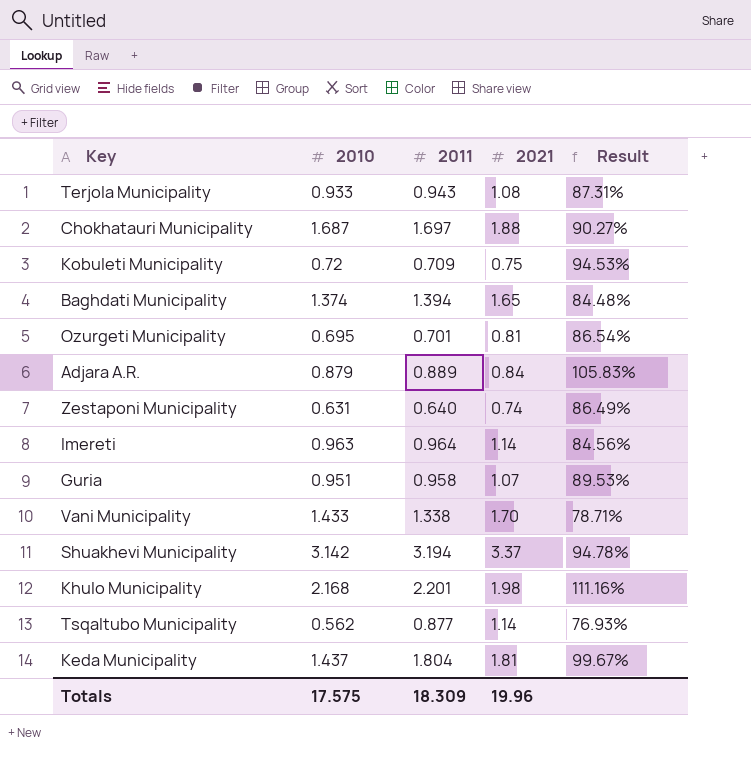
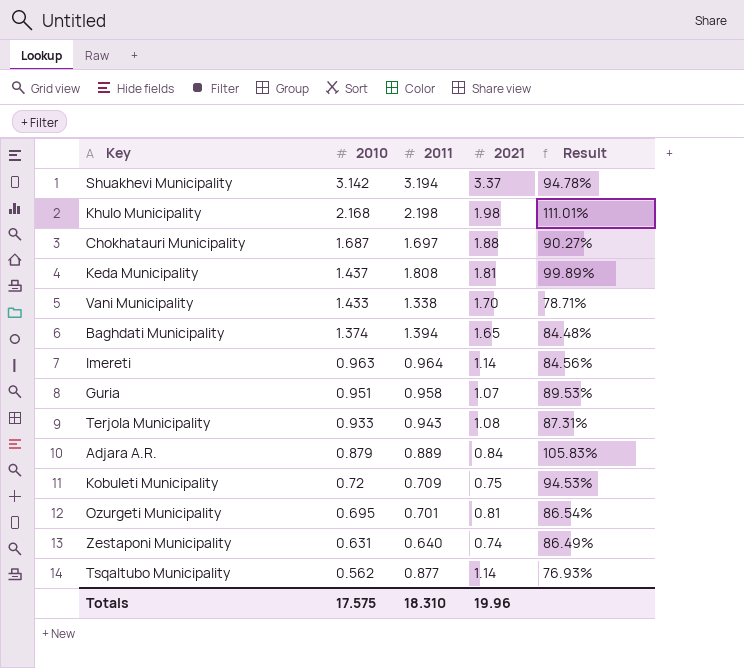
row order: none -> 2010 descending
Khulo Municipality | 2011: 2.201 -> 2.198
Khulo Municipality | Result: 111.16% -> 111.01%
Keda Municipality | 2011: 1.804 -> 1.808
Keda Municipality | Result: 99.67% -> 99.89%
Totals | 2011: 18.309 -> 18.310

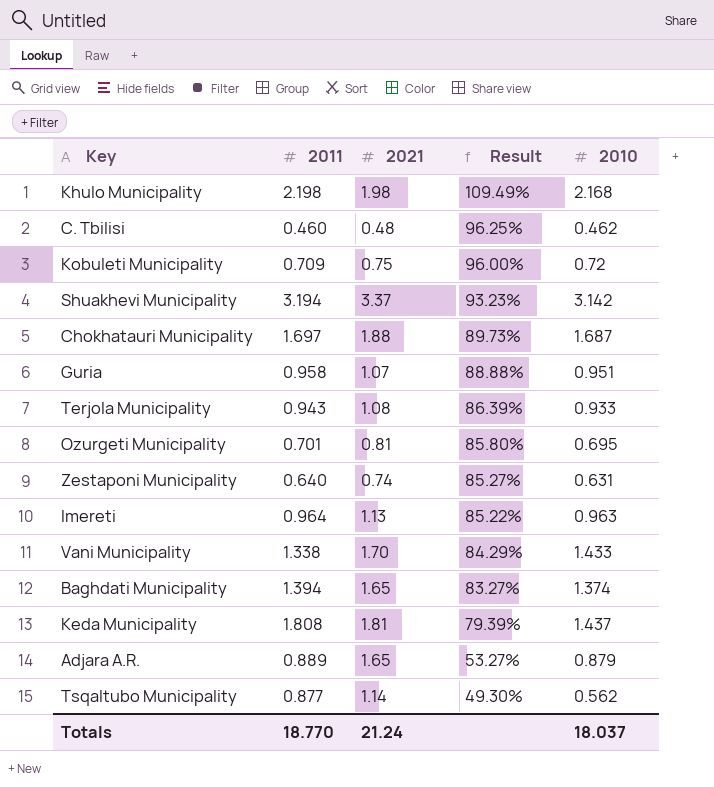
row order: 2010 descending -> Result descending
column Result | formula: [2011] / [2021] -> [2010] / [2021]
column 2010 | position: 2 -> 5
row C. Tbilisi: none -> 0.460 | 0.48 | 96.25% | 0.462
Imereti | 2021: 1.14 -> 1.13
Adjara A.R. | 2021: 0.84 -> 1.65
Totals | 2011: 18.310 -> 18.770
Totals | 2021: 19.96 -> 21.24
Totals | 2010: 17.575 -> 18.037

